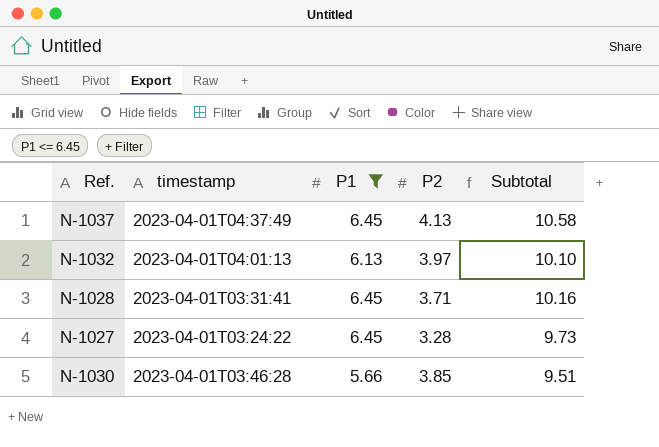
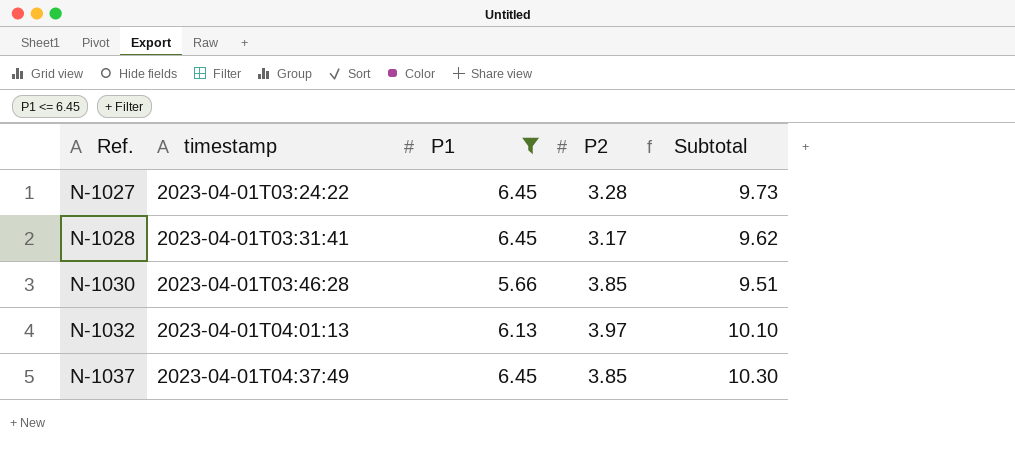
row order: none -> Ref. ascending
N-1028 | P2: 3.71 -> 3.17
N-1028 | Subtotal: 10.16 -> 9.62
N-1037 | P2: 4.13 -> 3.85
N-1037 | Subtotal: 10.58 -> 10.30

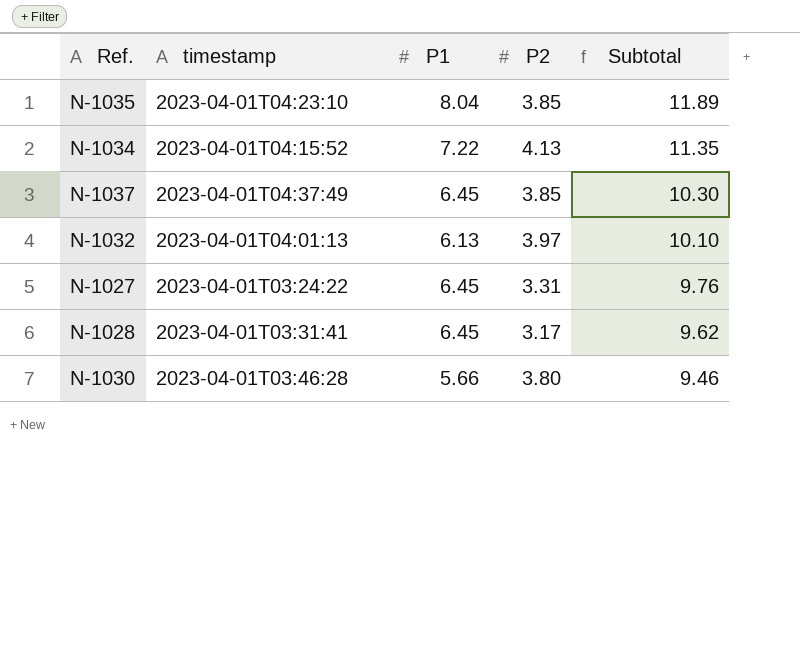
filter: P1 <= 6.45 -> none
row order: Ref. ascending -> Subtotal descending
N-1027 | P2: 3.28 -> 3.31
N-1027 | Subtotal: 9.73 -> 9.76
N-1030 | P2: 3.85 -> 3.80
N-1030 | Subtotal: 9.51 -> 9.46

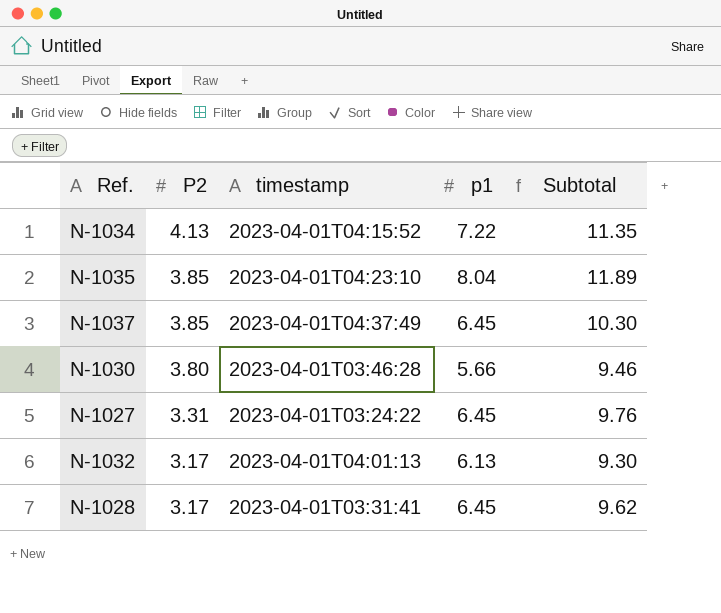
row order: Subtotal descending -> P2 descending
column P2 | position: 4 -> 2
column name: P1 -> p1
N-1032 | P2: 3.97 -> 3.17
N-1032 | Subtotal: 10.10 -> 9.30

